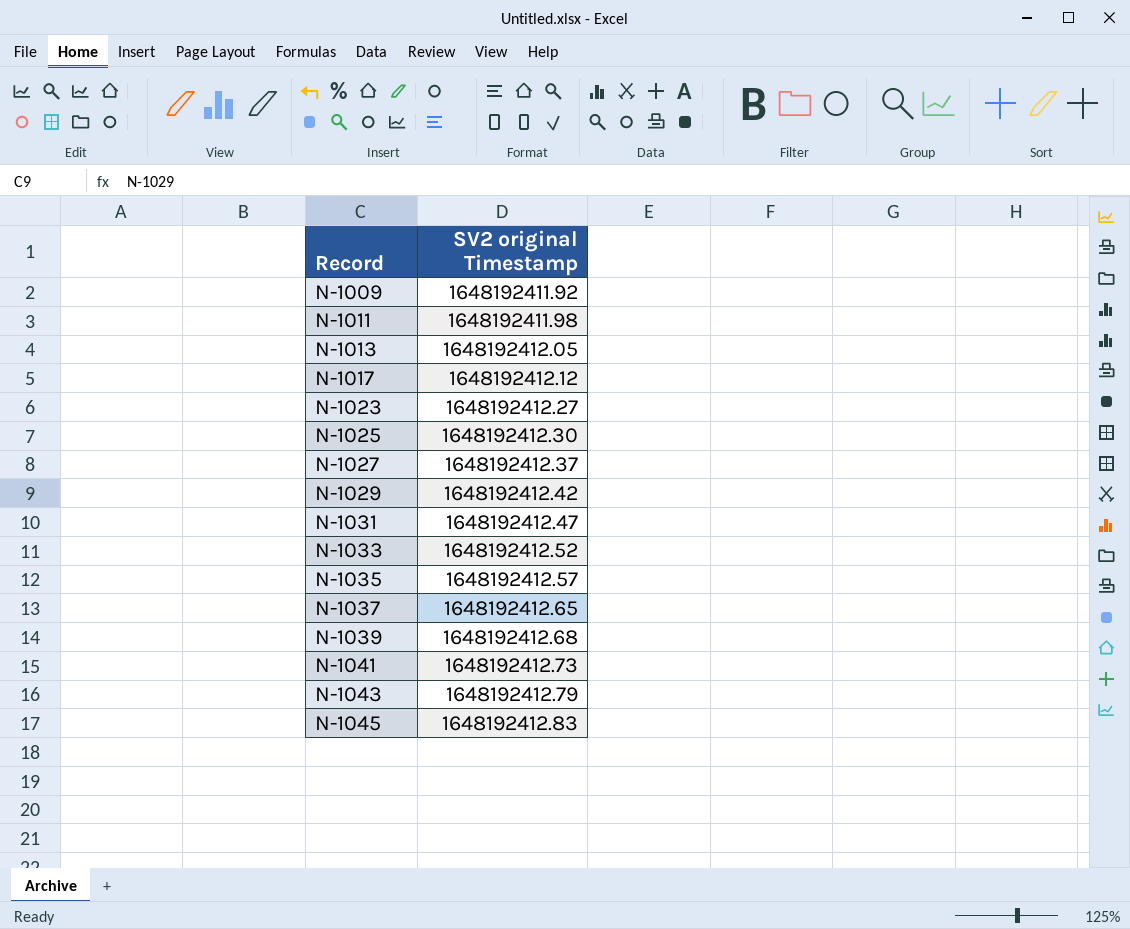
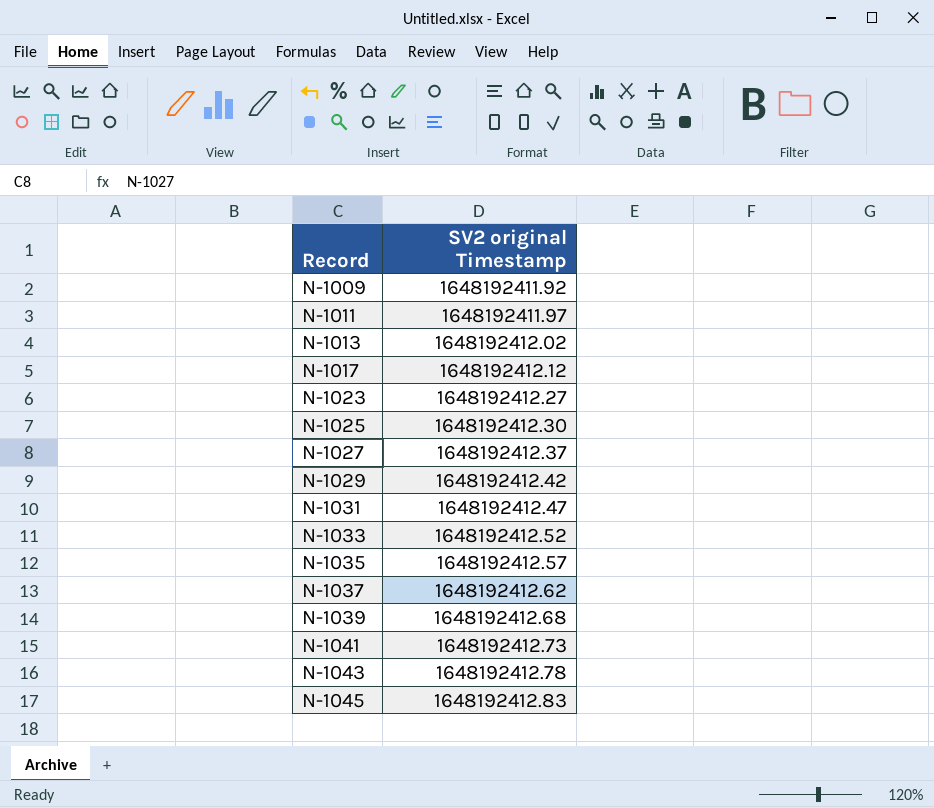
N-1011 | SV2 original Timestamp: 1648192411.98 -> 1648192411.97
N-1013 | SV2 original Timestamp: 1648192412.05 -> 1648192412.02
N-1037 | SV2 original Timestamp: 1648192412.65 -> 1648192412.62
N-1043 | SV2 original Timestamp: 1648192412.79 -> 1648192412.78

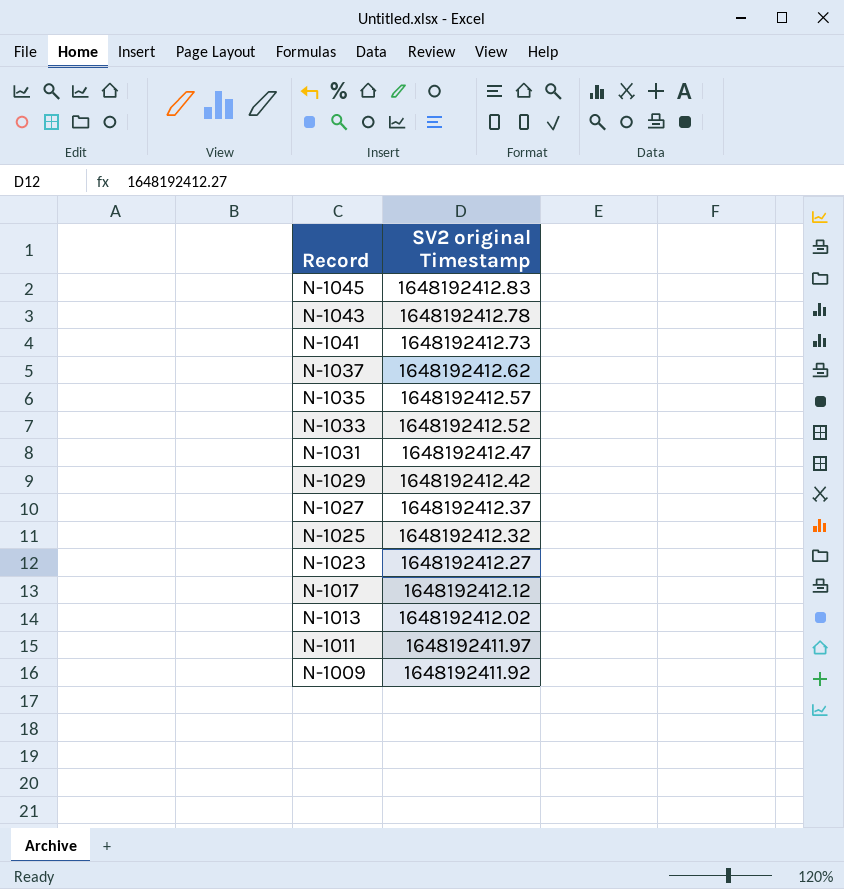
row order: Record ascending -> Record descending
row N-1039: 1648192412.68 -> none
N-1025 | SV2 original Timestamp: 1648192412.30 -> 1648192412.32

